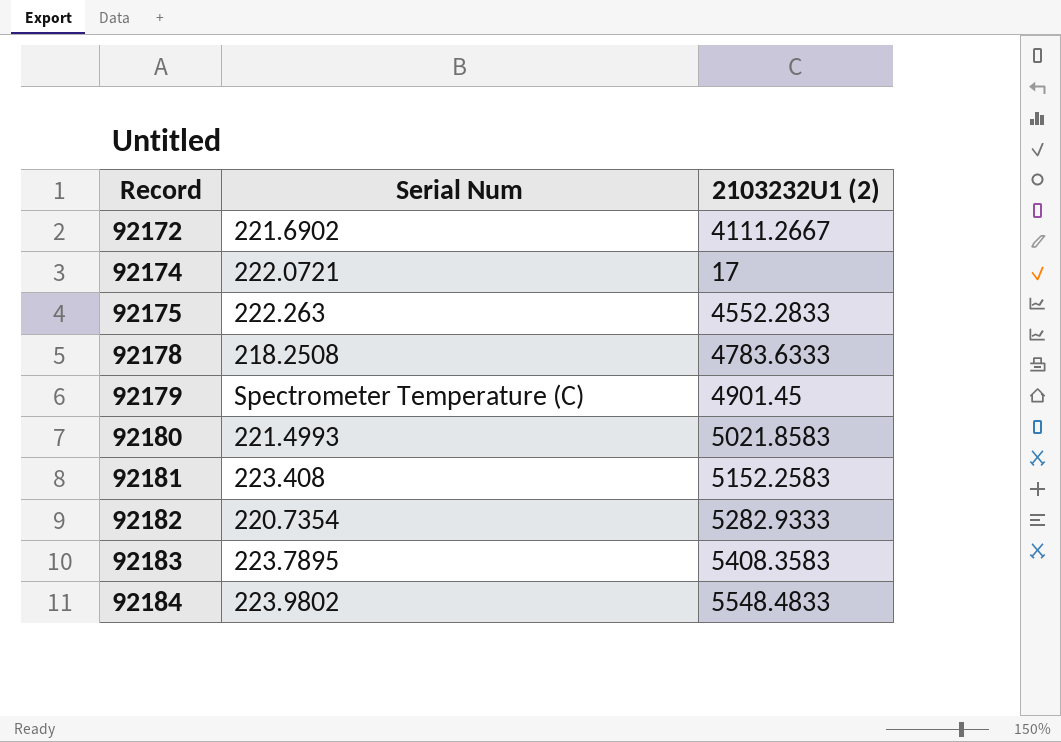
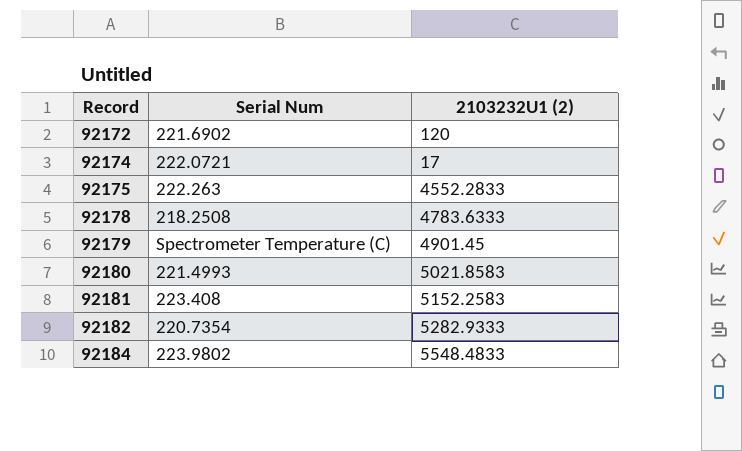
row 92183: 223.7895 | 5408.3583 -> none
92172 | 2103232U1 (2): 4111.2667 -> 120

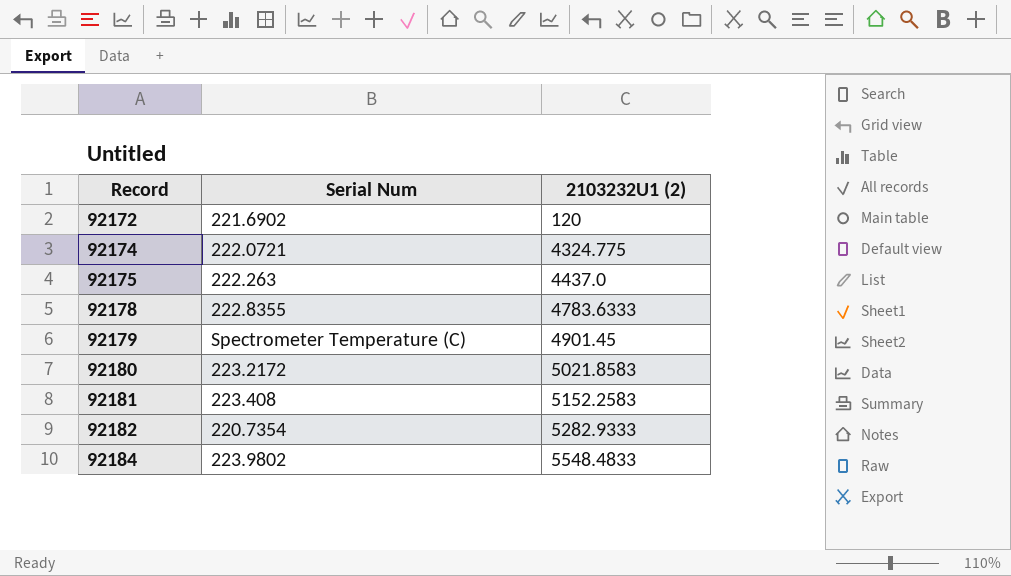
92174 | 2103232U1 (2): 17 -> 4324.775
92175 | 2103232U1 (2): 4552.2833 -> 4437.0
92178 | Serial Num: 218.2508 -> 222.8355
92180 | Serial Num: 221.4993 -> 223.2172

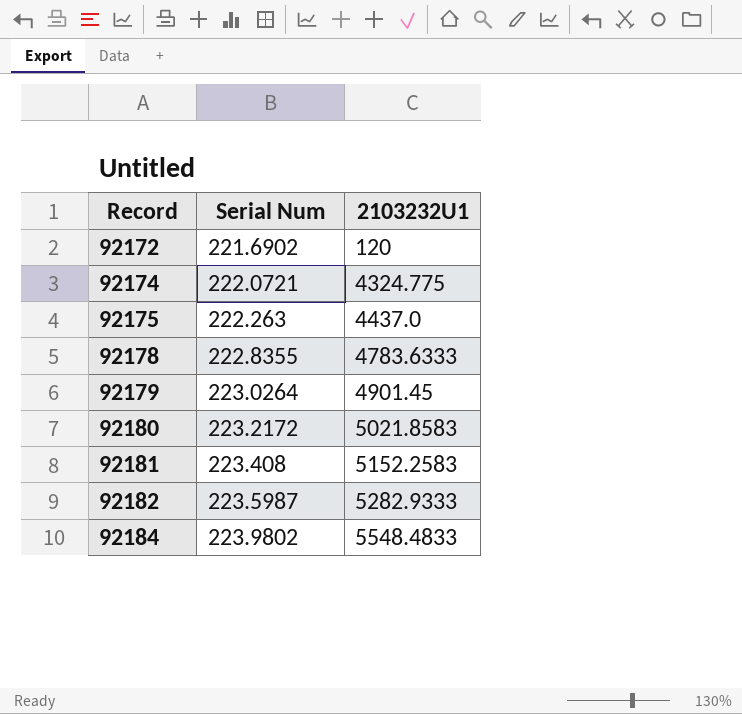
column name: 2103232U1 (2) -> 2103232U1
92179 | Serial Num: Spectrometer Temperature (C) -> 223.0264
92182 | Serial Num: 220.7354 -> 223.5987

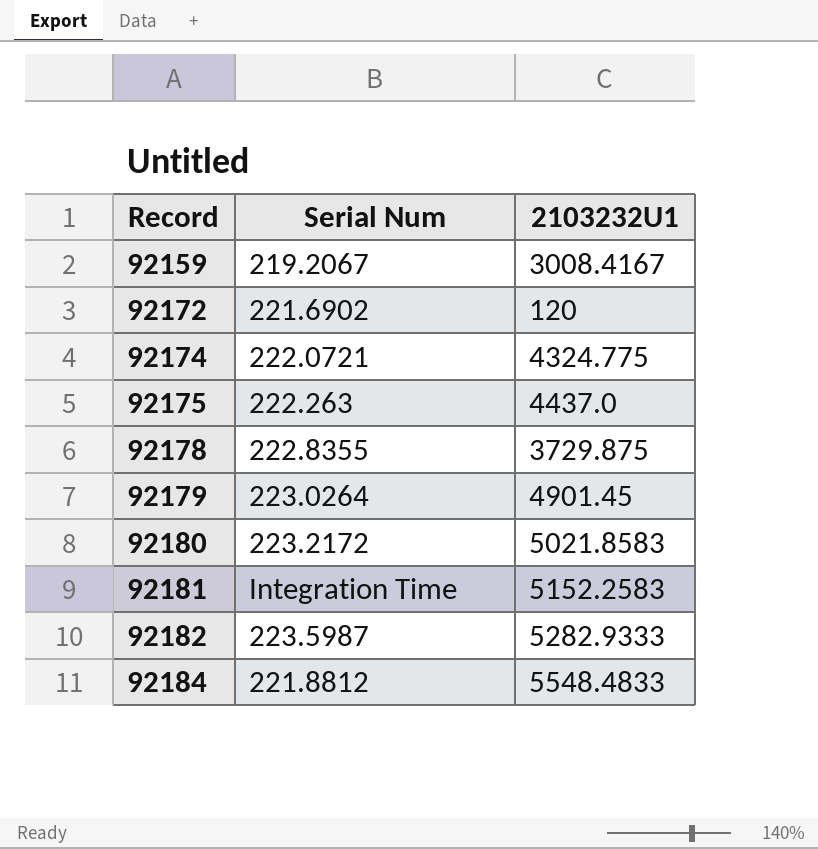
row 92159: none -> 219.2067 | 3008.4167
92178 | 2103232U1: 4783.6333 -> 3729.875
92181 | Serial Num: 223.408 -> Integration Time
92184 | Serial Num: 223.9802 -> 221.8812

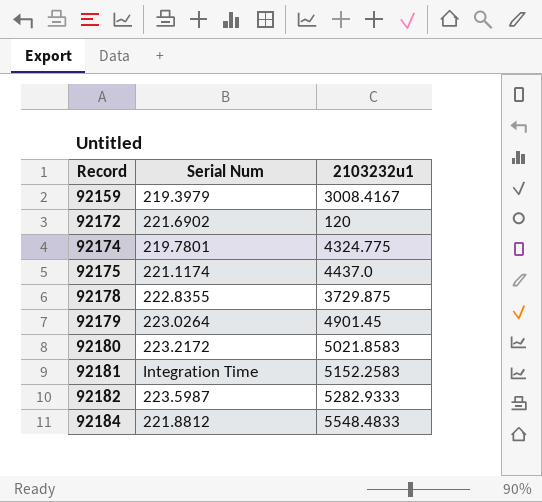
column name: 2103232U1 -> 2103232u1
92159 | Serial Num: 219.2067 -> 219.3979
92174 | Serial Num: 222.0721 -> 219.7801
92175 | Serial Num: 222.263 -> 221.1174

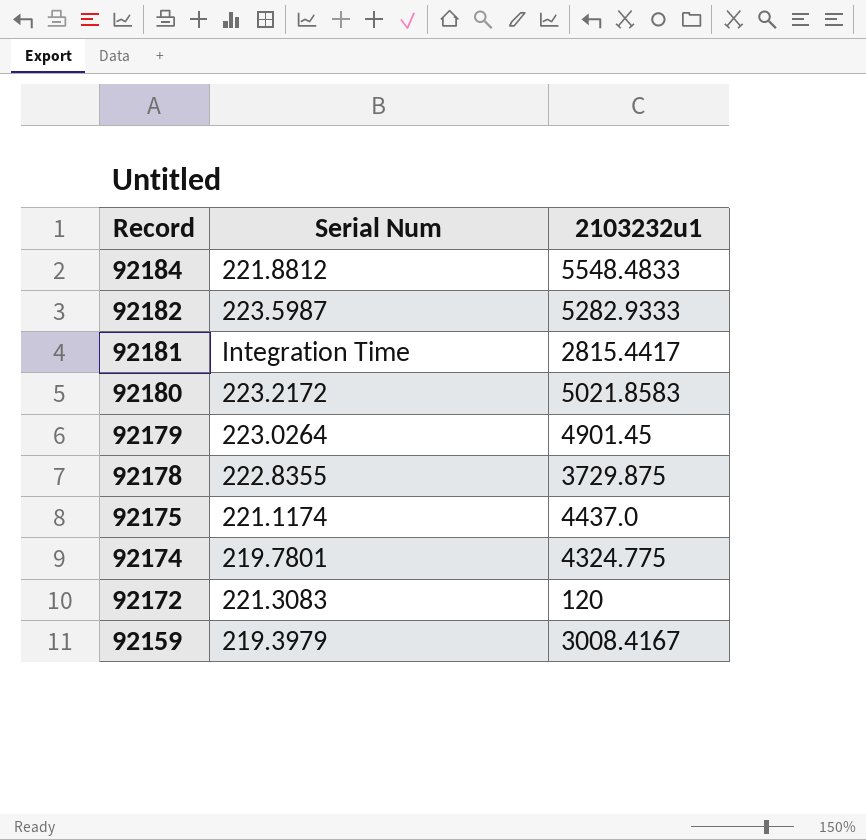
row order: Record ascending -> Record descending
92181 | 2103232u1: 5152.2583 -> 2815.4417
92172 | Serial Num: 221.6902 -> 221.3083

